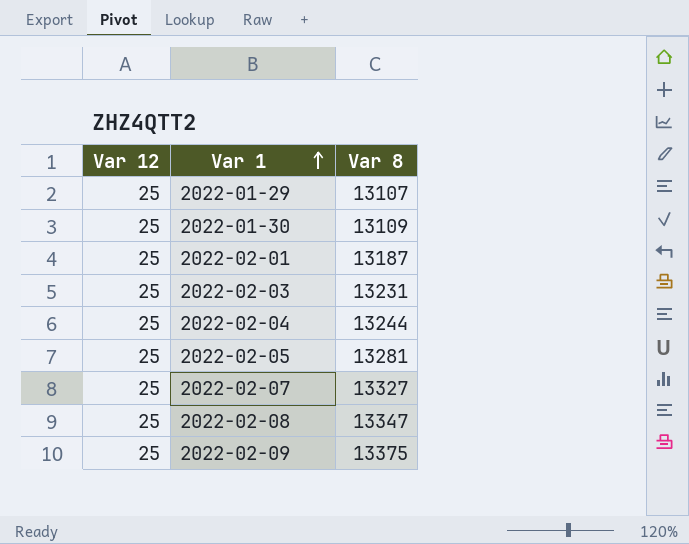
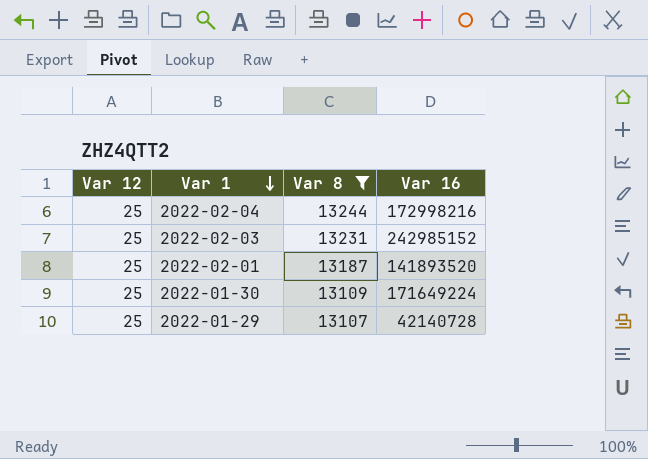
filter: none -> Var 8 <= 13244
row order: Var 1 ascending -> Var 1 descending
column Var 16 | position: none -> 4

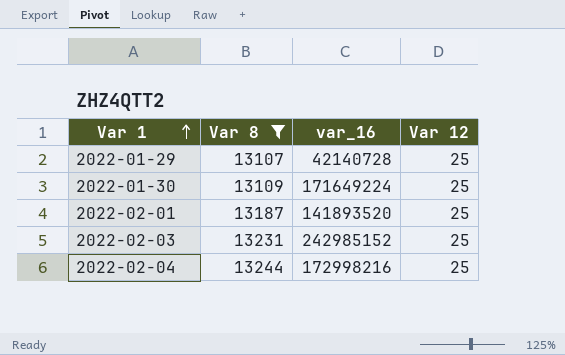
row order: Var 1 descending -> Var 1 ascending
column name: Var 16 -> var_16
column Var 12 | position: 1 -> 4

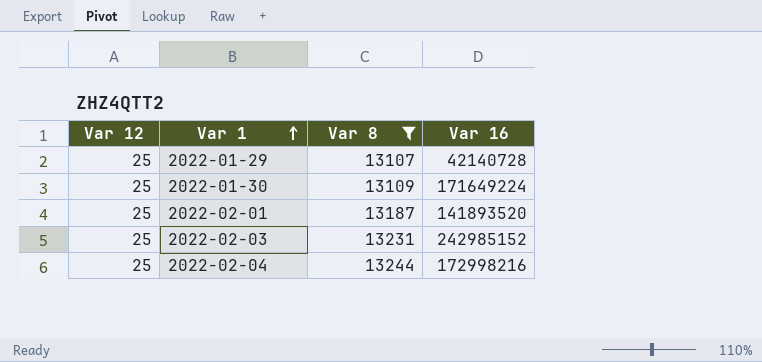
column Var 12 | position: 4 -> 1
column name: var_16 -> Var 16

